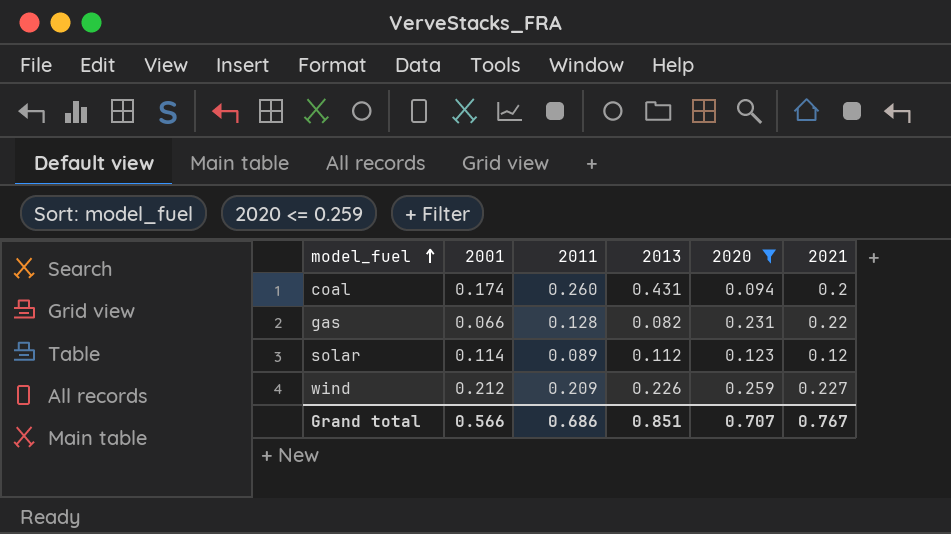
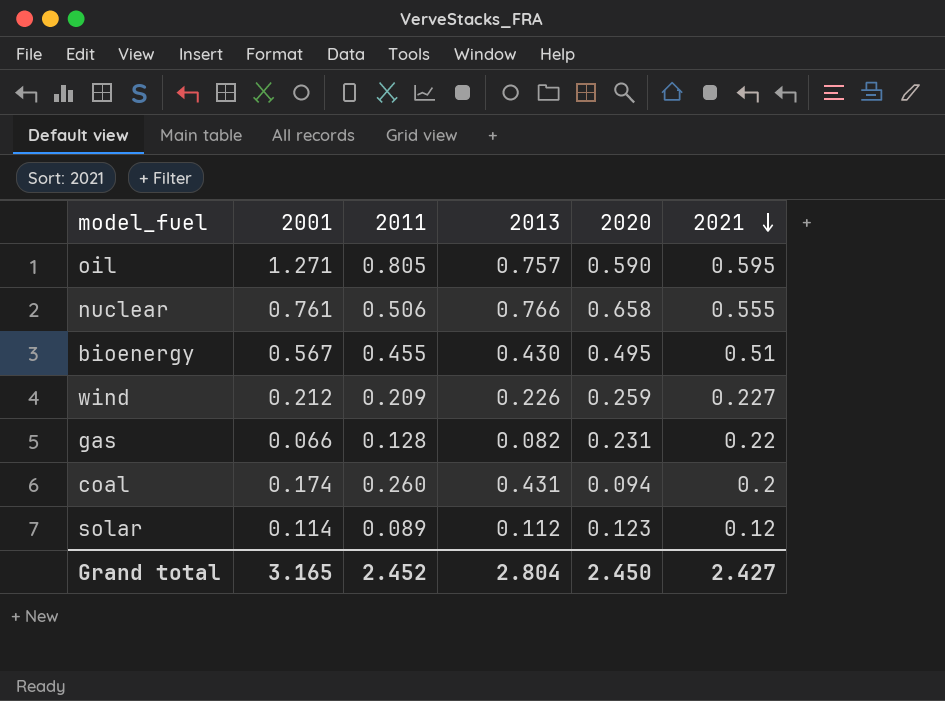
filter: 2020 <= 0.259 -> none
row order: model_fuel ascending -> 2021 descending
Grand total | 2001: 0.566 -> 3.165
Grand total | 2011: 0.686 -> 2.452
Grand total | 2013: 0.851 -> 2.804
Grand total | 2020: 0.707 -> 2.450
Grand total | 2021: 0.767 -> 2.427

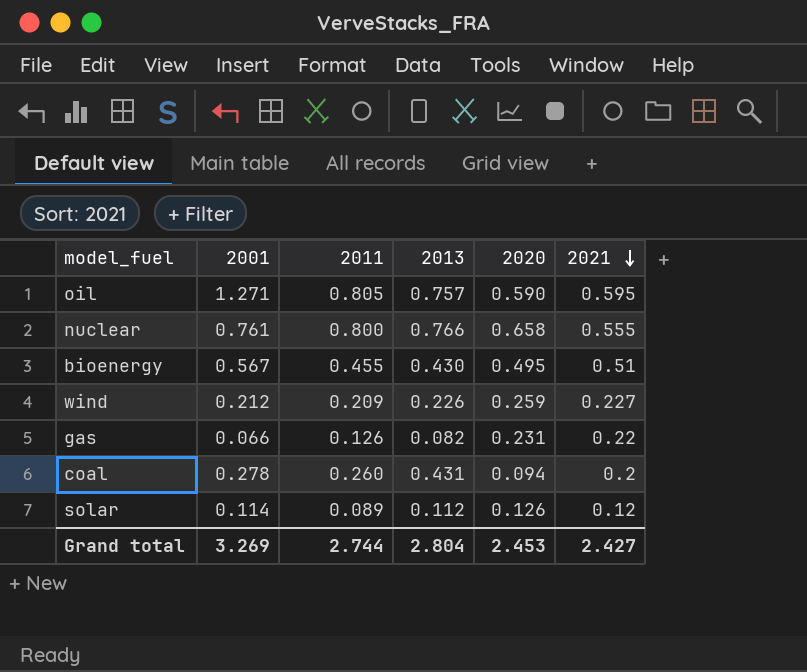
nuclear | 2011: 0.506 -> 0.800
gas | 2011: 0.128 -> 0.126
coal | 2001: 0.174 -> 0.278
solar | 2020: 0.123 -> 0.126
Grand total | 2001: 3.165 -> 3.269
Grand total | 2011: 2.452 -> 2.744
Grand total | 2020: 2.450 -> 2.453

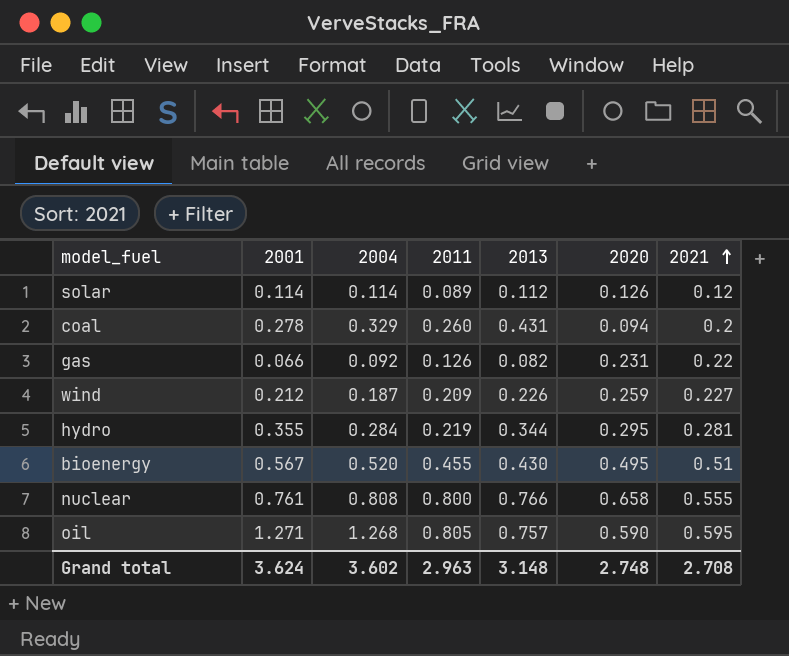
row order: 2021 descending -> 2021 ascending
column 2004 | position: none -> 3
row hydro: none -> 0.355 | 0.284 | 0.219 | 0.344 | 0.295 | 0.281
Grand total | 2001: 3.269 -> 3.624
Grand total | 2011: 2.744 -> 2.963
Grand total | 2013: 2.804 -> 3.148
Grand total | 2020: 2.453 -> 2.748
Grand total | 2021: 2.427 -> 2.708

